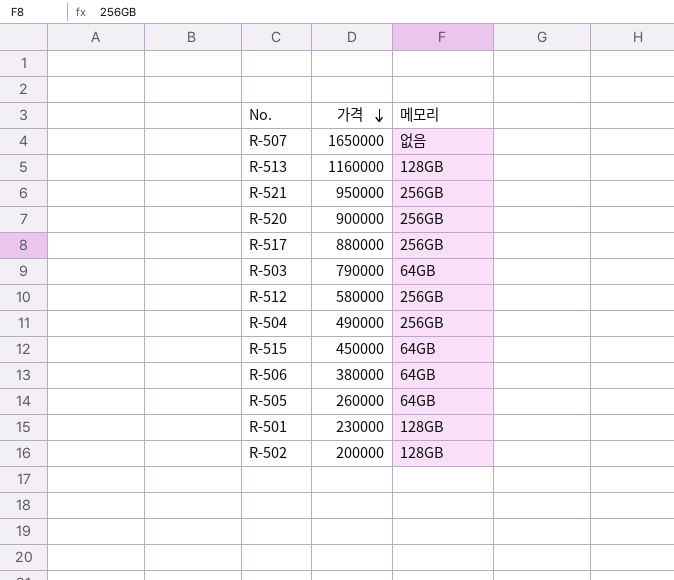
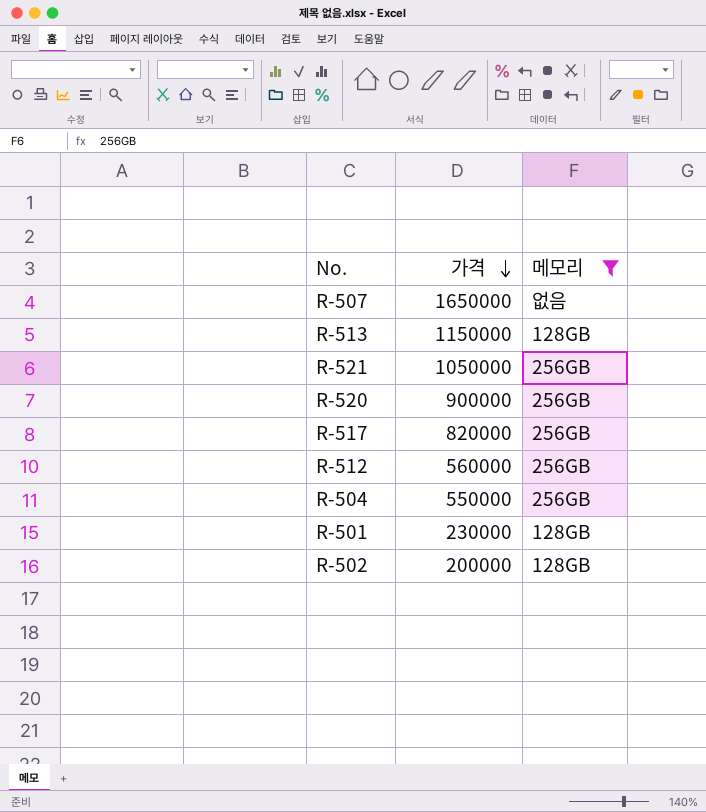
filter: none -> 메모리 != 64GB
R-513 | 가격: 1160000 -> 1150000
R-521 | 가격: 950000 -> 1050000
R-517 | 가격: 880000 -> 820000
R-512 | 가격: 580000 -> 560000
R-504 | 가격: 490000 -> 550000

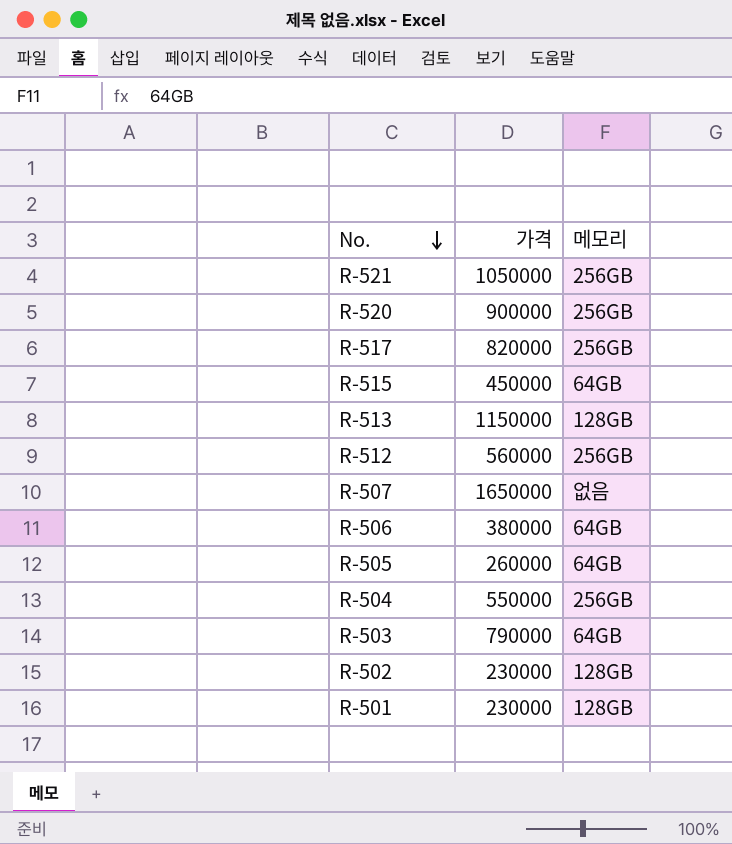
filter: 메모리 != 64GB -> none
row order: 가격 descending -> No. descending
R-502 | 가격: 200000 -> 230000

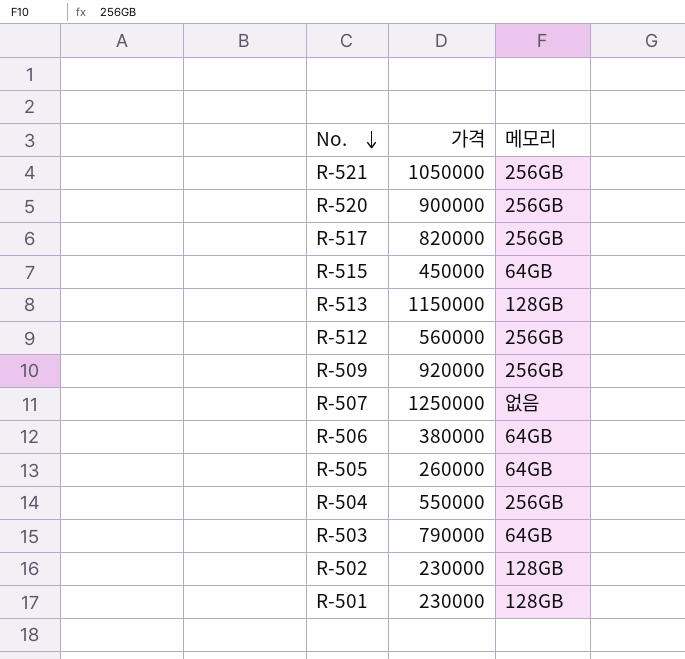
row R-509: none -> 920000 | 256GB
R-507 | 가격: 1650000 -> 1250000

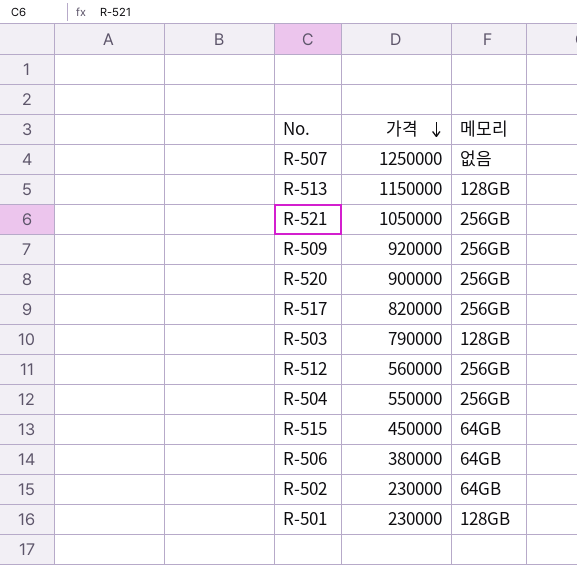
row order: No. descending -> 가격 descending
row R-505: 260000 | 64GB -> none
R-503 | 메모리: 64GB -> 128GB
R-502 | 메모리: 128GB -> 64GB

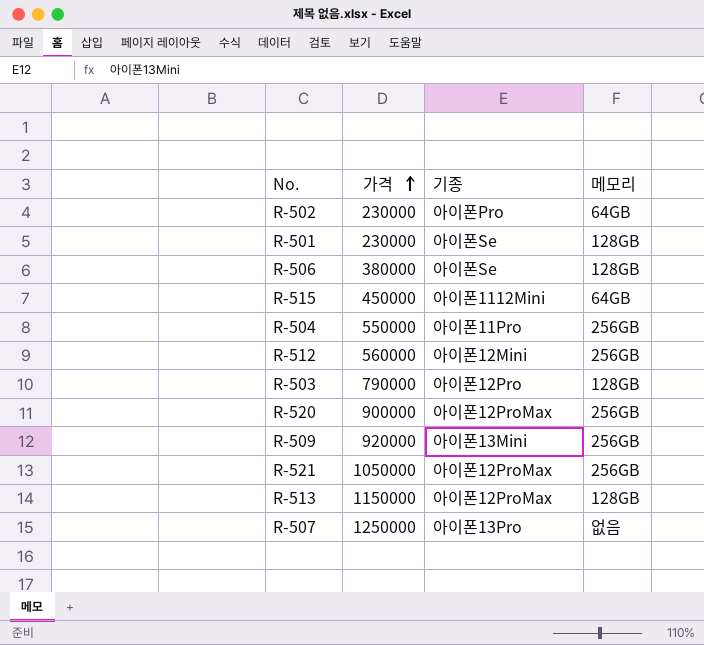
row order: 가격 descending -> 가격 ascending
column 기종 | position: none -> 3
row R-517: 820000 | 256GB -> none
R-506 | 메모리: 64GB -> 128GB

